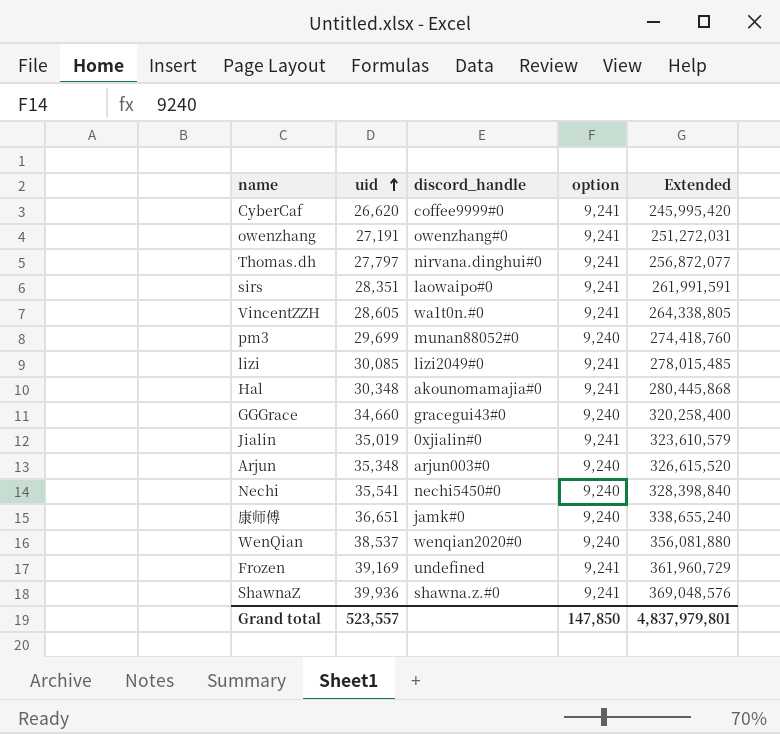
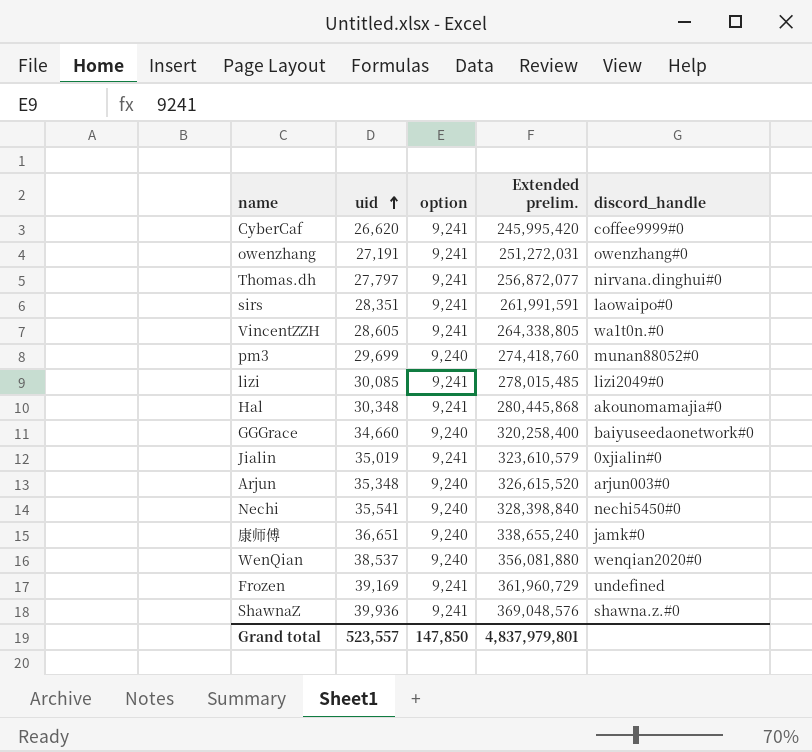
column name: Extended -> Extended prelim.
column discord_handle | position: 3 -> 5
GGGrace | discord_handle: gracegui43#0 -> baiyuseedaonetwork#0

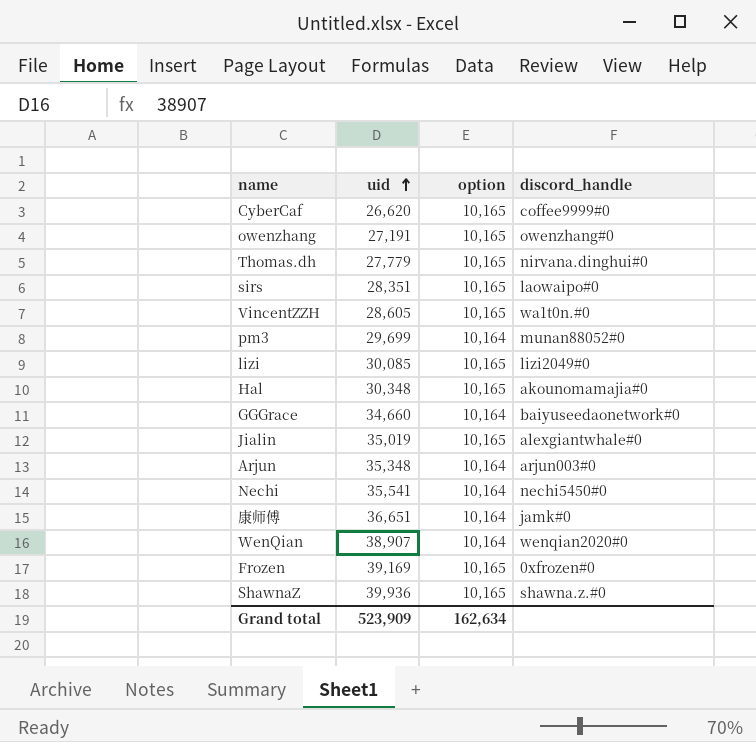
column Extended prelim. | formula: [uid] * [option] -> none
CyberCaf | option: 9,241 -> 10,165
owenzhang | option: 9,241 -> 10,165
Thomas.dh | uid: 27,797 -> 27,779
Thomas.dh | option: 9,241 -> 10,165
sirs | option: 9,241 -> 10,165
VincentZZH | option: 9,241 -> 10,165
pm3 | option: 9,240 -> 10,164
lizi | option: 9,241 -> 10,165
Hal | option: 9,241 -> 10,165
GGGrace | option: 9,240 -> 10,164
Jialin | option: 9,241 -> 10,165
Jialin | discord_handle: 0xjialin#0 -> alexgiantwhale#0
Arjun | option: 9,240 -> 10,164
Nechi | option: 9,240 -> 10,164
康师傅 | option: 9,240 -> 10,164
WenQian | uid: 38,537 -> 38,907
WenQian | option: 9,240 -> 10,164
Frozen | option: 9,241 -> 10,165
Frozen | discord_handle: undefined -> 0xfrozen#0
ShawnaZ | option: 9,241 -> 10,165
Grand total | uid: 523,557 -> 523,909
Grand total | option: 147,850 -> 162,634

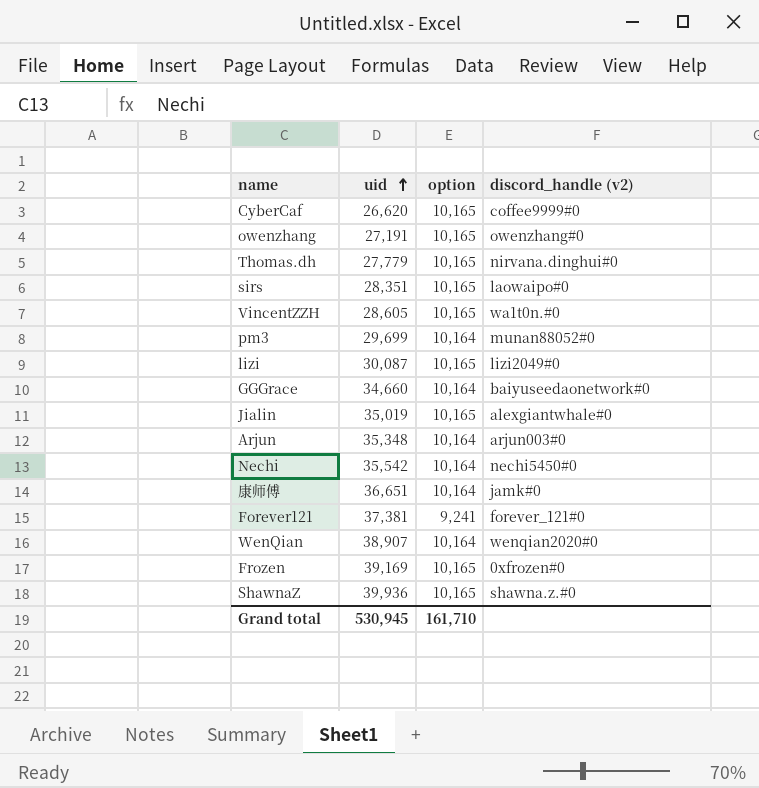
column name: discord_handle -> discord_handle (v2)
row Hal: 30,348 | 10,165 | akounomamajia#0 -> none
lizi | uid: 30,085 -> 30,087
Nechi | uid: 35,541 -> 35,542
row Forever121: none -> 37,381 | 9,241 | forever_121#0
Grand total | uid: 523,909 -> 530,945
Grand total | option: 162,634 -> 161,710

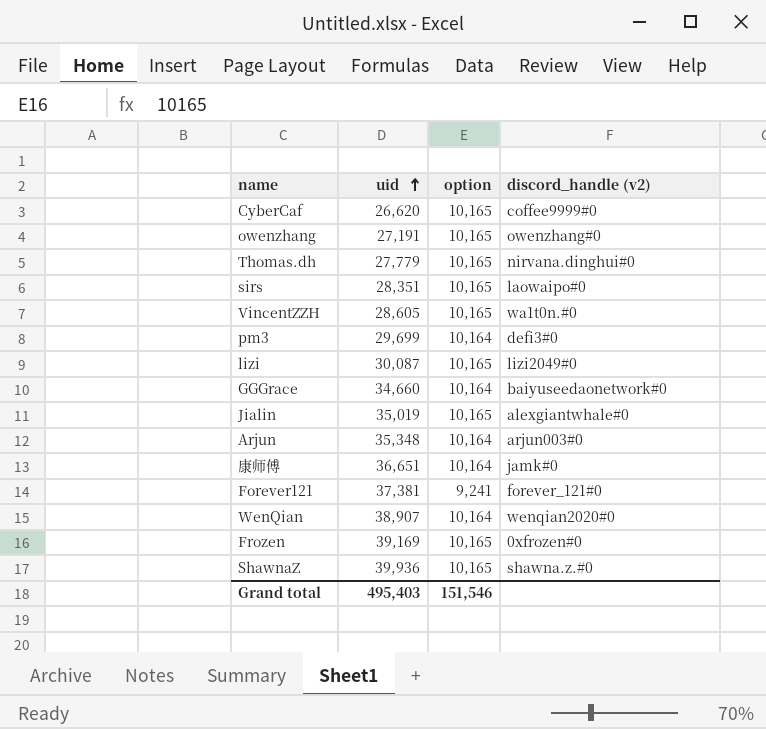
row Nechi: 35,542 | 10,164 | nechi5450#0 -> none
pm3 | discord_handle (v2): munan88052#0 -> defi3#0
Grand total | uid: 530,945 -> 495,403
Grand total | option: 161,710 -> 151,546

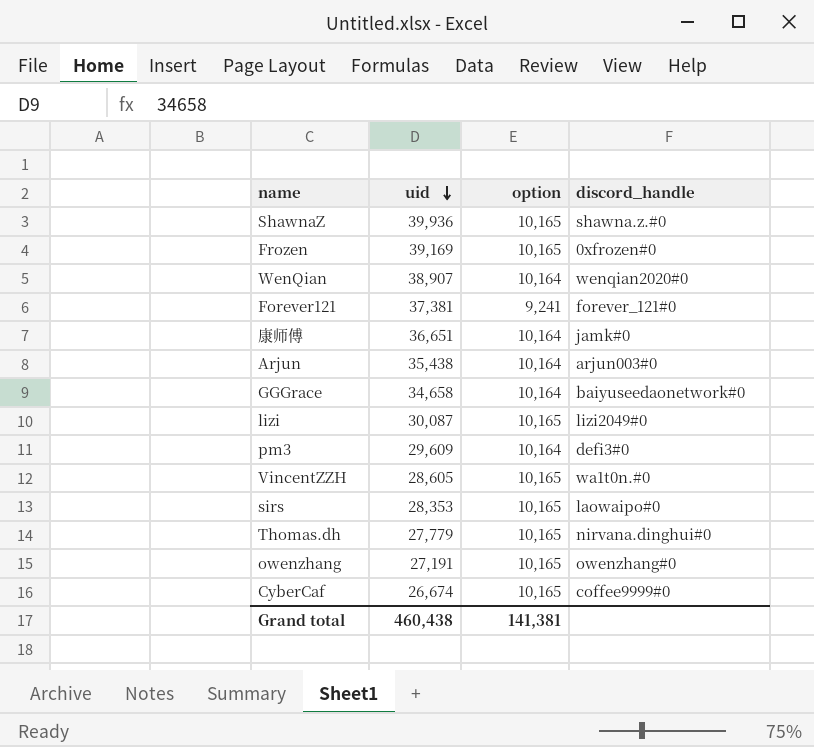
row order: uid ascending -> uid descending
column name: discord_handle (v2) -> discord_handle
row Jialin: 35,019 | 10,165 | alexgiantwhale#0 -> none
Arjun | uid: 35,348 -> 35,438
GGGrace | uid: 34,660 -> 34,658
pm3 | uid: 29,699 -> 29,609
sirs | uid: 28,351 -> 28,353
CyberCaf | uid: 26,620 -> 26,674
Grand total | uid: 495,403 -> 460,438
Grand total | option: 151,546 -> 141,381

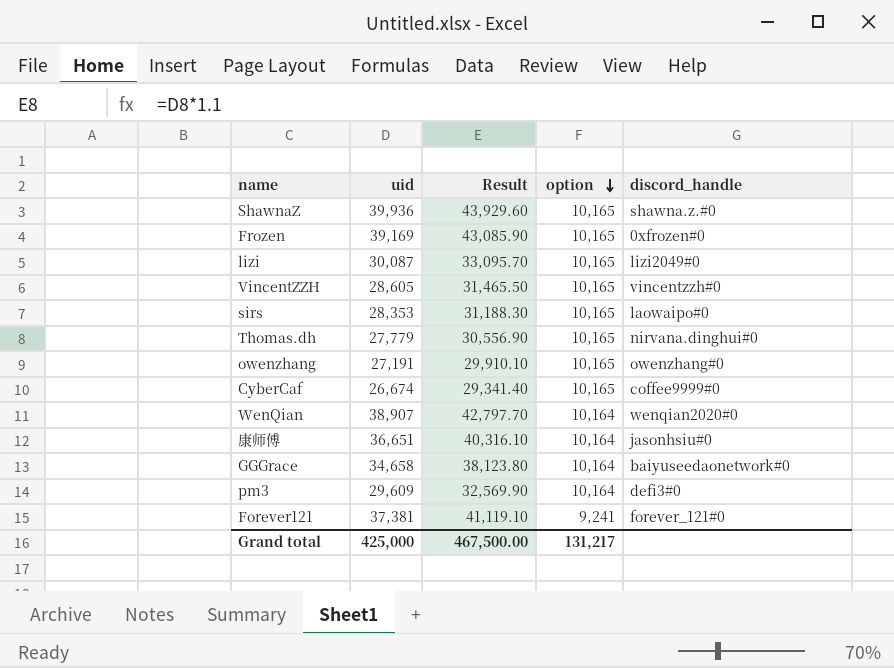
row order: uid descending -> option descending
column Result | formula: none -> [uid] * 1.1
row Arjun: 35,438 | 10,164 | arjun003#0 -> none
VincentZZH | discord_handle: wa1t0n.#0 -> vincentzzh#0
康师傅 | discord_handle: jamk#0 -> jasonhsiu#0
Grand total | uid: 460,438 -> 425,000
Grand total | option: 141,381 -> 131,217

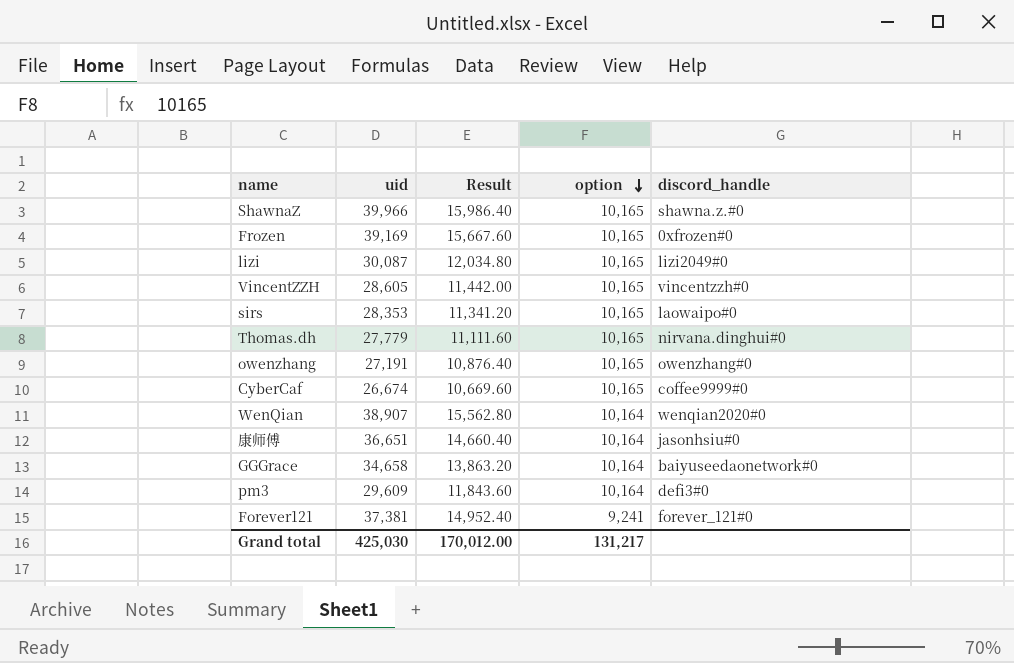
column Result | formula: [uid] * 1.1 -> [uid] * 0.4
ShawnaZ | uid: 39,936 -> 39,966
Grand total | uid: 425,000 -> 425,030
Grand total | Result: 467,500.00 -> 170,012.00

